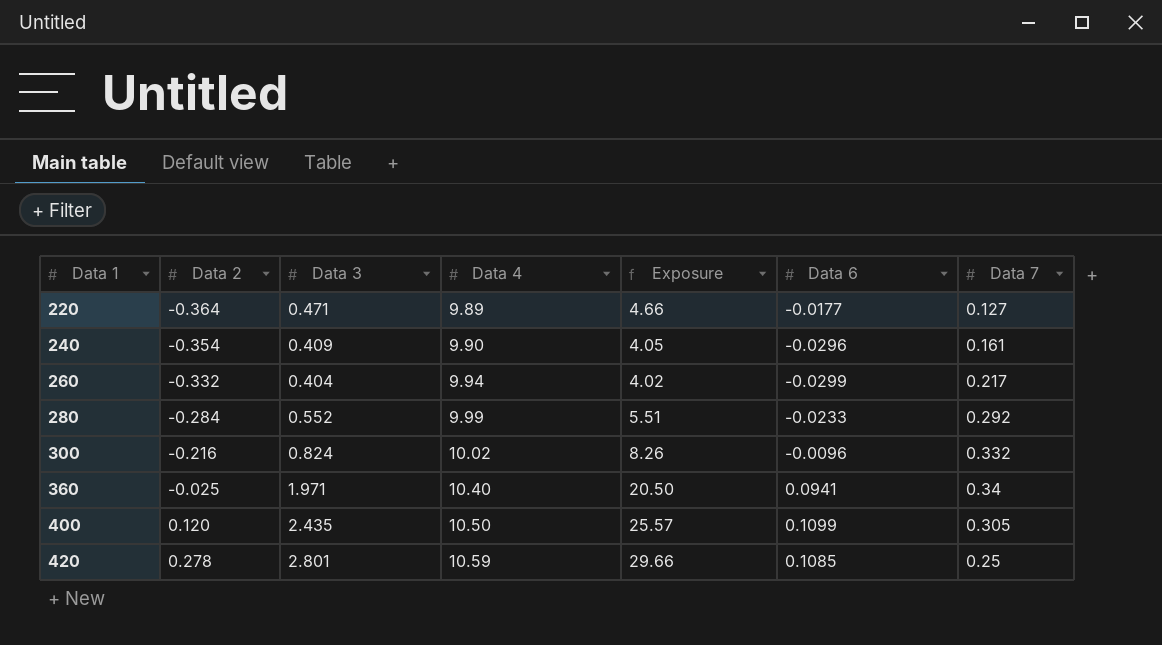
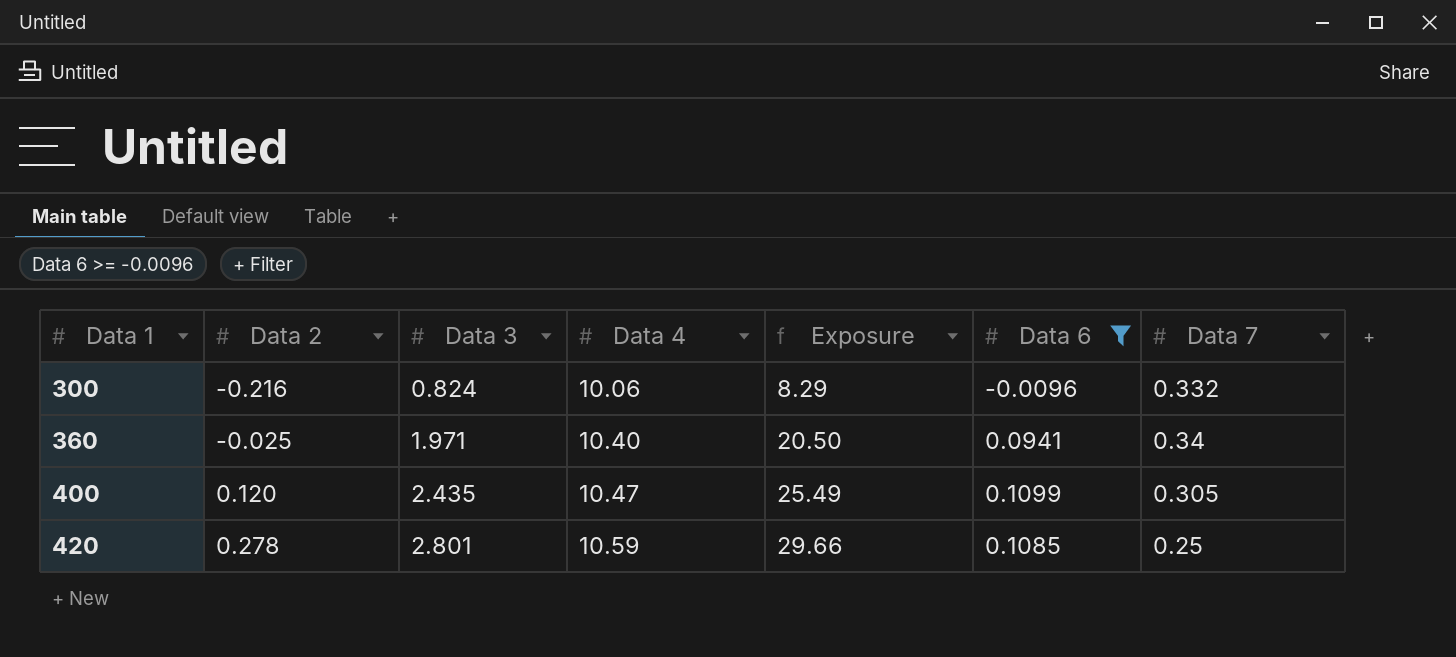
filter: none -> Data 6 >= -0.0096
300 | Data 4: 10.02 -> 10.06
300 | Exposure: 8.26 -> 8.29
400 | Data 4: 10.50 -> 10.47
400 | Exposure: 25.57 -> 25.49

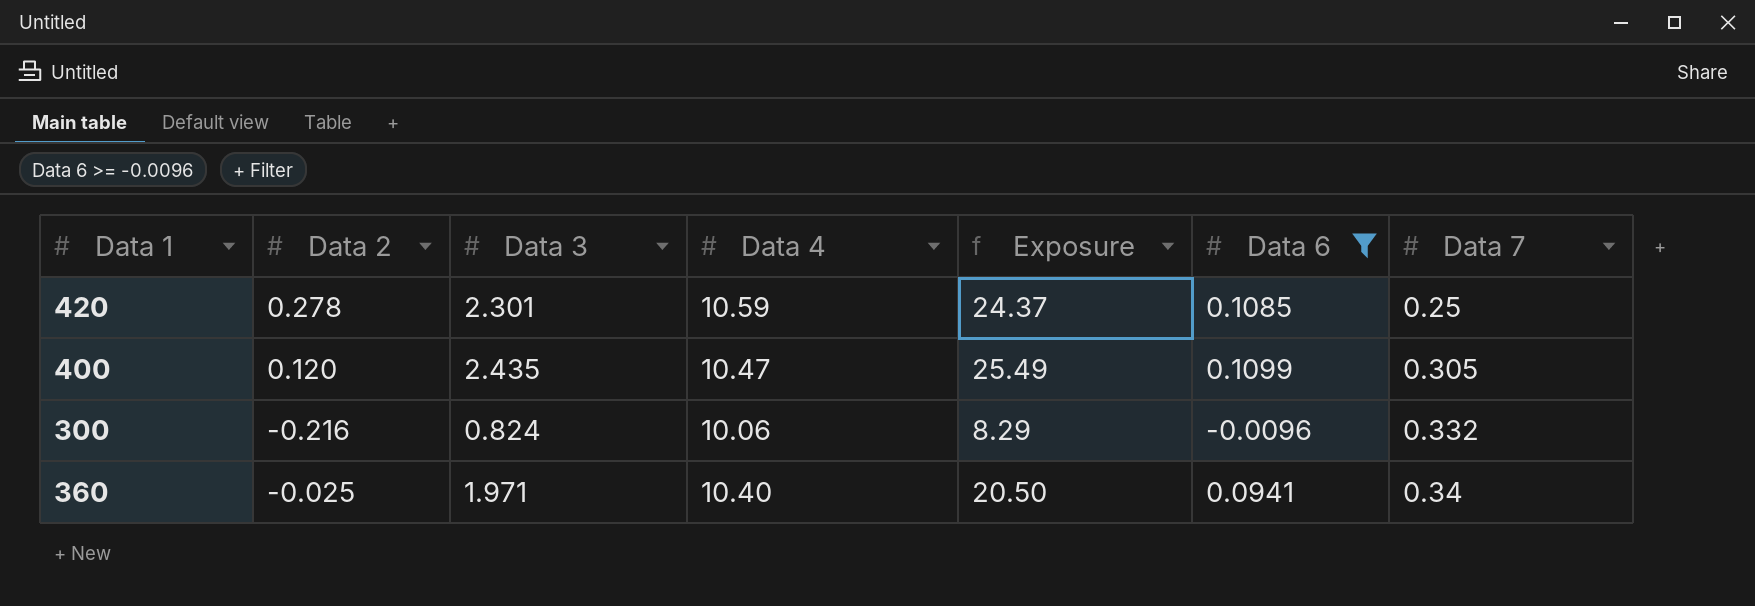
row order: Data 1 ascending -> Data 7 ascending
420 | Data 3: 2.801 -> 2.301
420 | Exposure: 29.66 -> 24.37

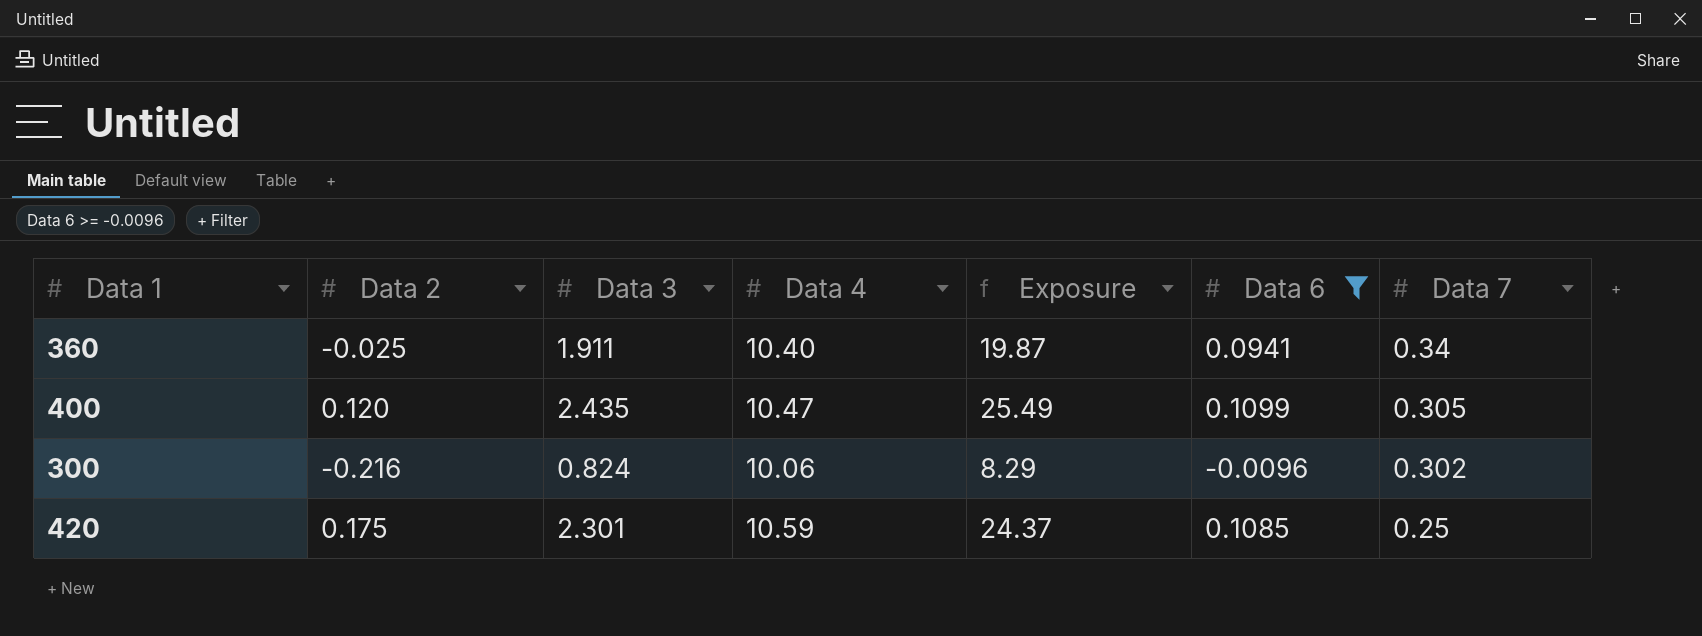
row order: Data 7 ascending -> Data 7 descending
360 | Data 3: 1.971 -> 1.911
360 | Exposure: 20.50 -> 19.87
300 | Data 7: 0.332 -> 0.302
420 | Data 2: 0.278 -> 0.175

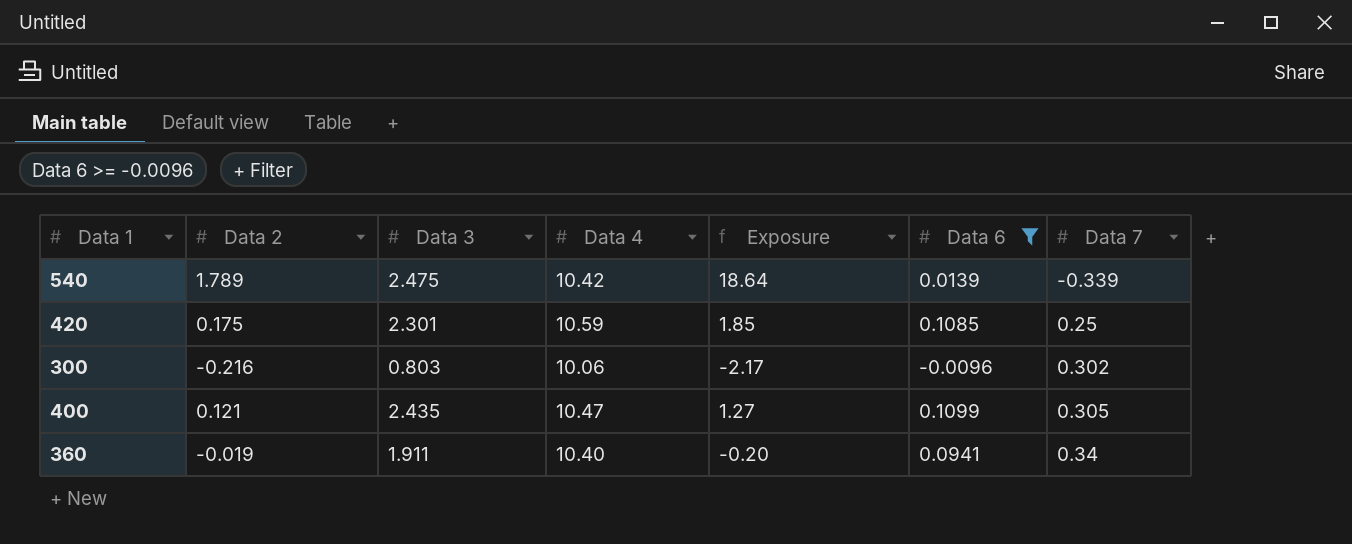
row order: Data 7 descending -> Data 7 ascending
column Exposure | formula: [Data 3] * [Data 4] -> [Data 2] * [Data 4]
row 540: none -> 1.789 | 2.475 | 10.42 | 18.64 | 0.0139 | -0.339
300 | Data 3: 0.824 -> 0.803
400 | Data 2: 0.120 -> 0.121
360 | Data 2: -0.025 -> -0.019

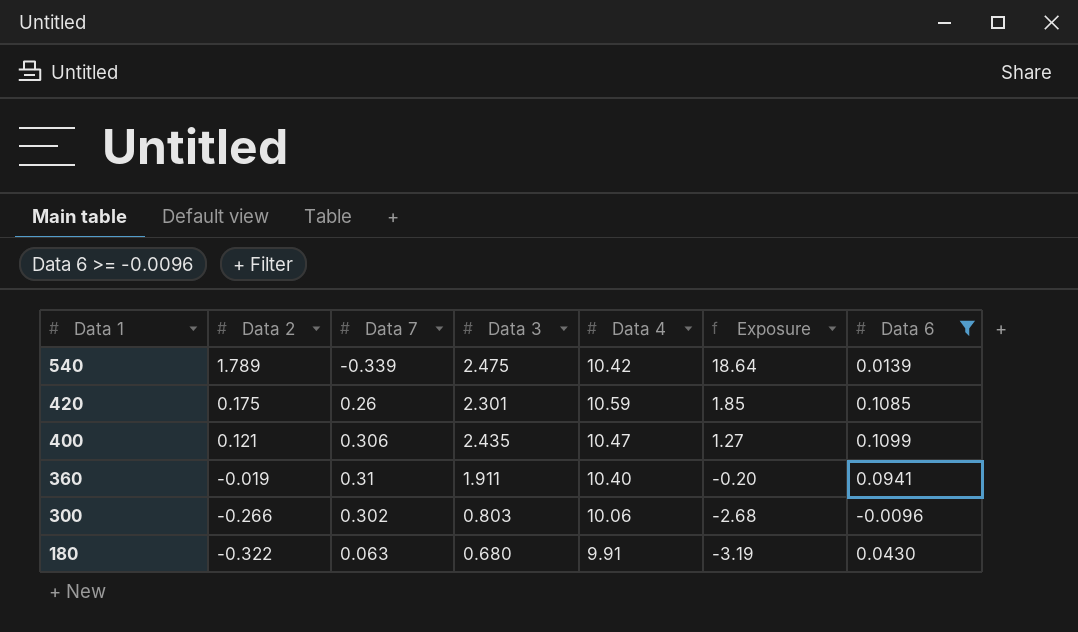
row order: Data 7 ascending -> Data 1 descending
column Data 7 | position: 7 -> 3
420 | Data 7: 0.25 -> 0.26
400 | Data 7: 0.305 -> 0.306
360 | Data 7: 0.34 -> 0.31
300 | Data 2: -0.216 -> -0.266
300 | Exposure: -2.17 -> -2.68
row 180: none -> -0.322 | 0.063 | 0.680 | 9.91 | -3.19 | 0.0430

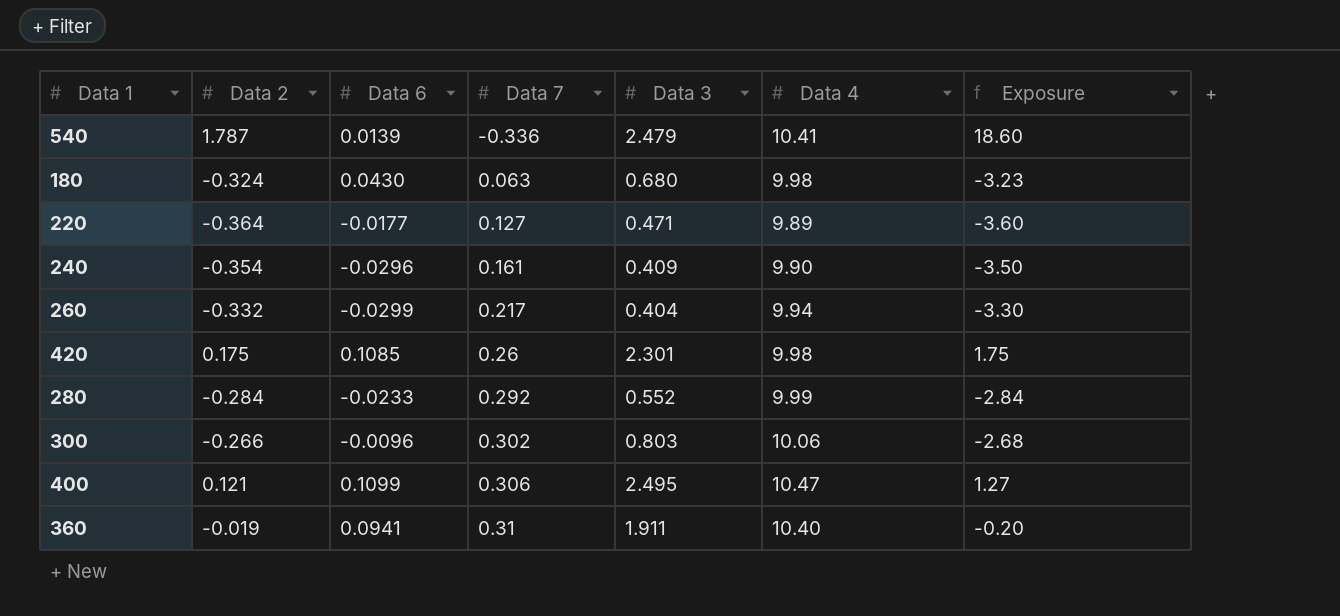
filter: Data 6 >= -0.0096 -> none
row order: Data 1 descending -> Data 7 ascending
column Data 6 | position: 7 -> 3
540 | Data 2: 1.789 -> 1.787
540 | Data 7: -0.339 -> -0.336
540 | Data 3: 2.475 -> 2.479
540 | Data 4: 10.42 -> 10.41
540 | Exposure: 18.64 -> 18.60
180 | Data 2: -0.322 -> -0.324
180 | Data 4: 9.91 -> 9.98
180 | Exposure: -3.19 -> -3.23
420 | Data 4: 10.59 -> 9.98
420 | Exposure: 1.85 -> 1.75
400 | Data 3: 2.435 -> 2.495

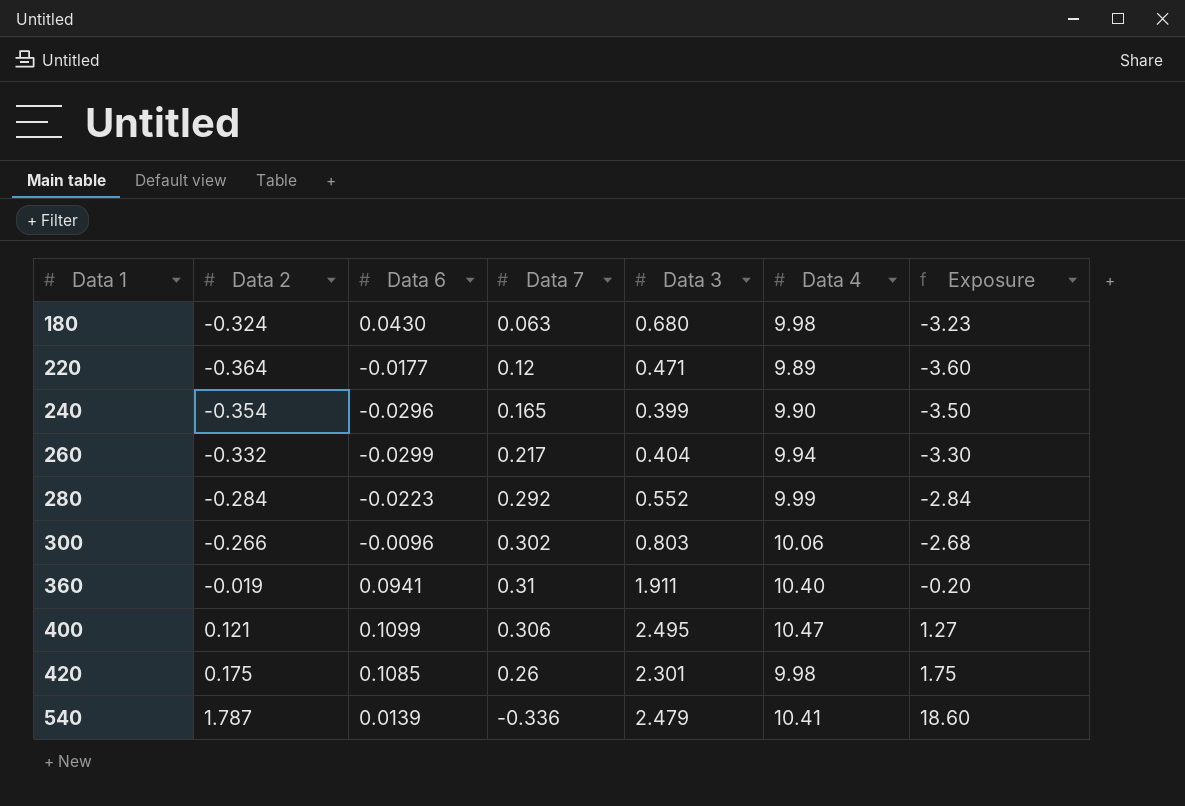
row order: Data 7 ascending -> Data 1 ascending
220 | Data 7: 0.127 -> 0.12
240 | Data 7: 0.161 -> 0.165
240 | Data 3: 0.409 -> 0.399
280 | Data 6: -0.0233 -> -0.0223

